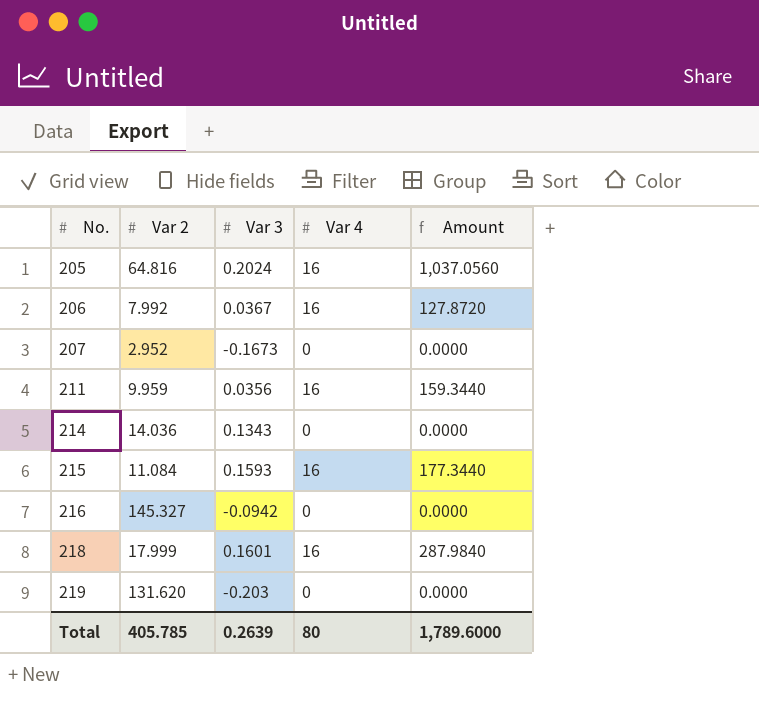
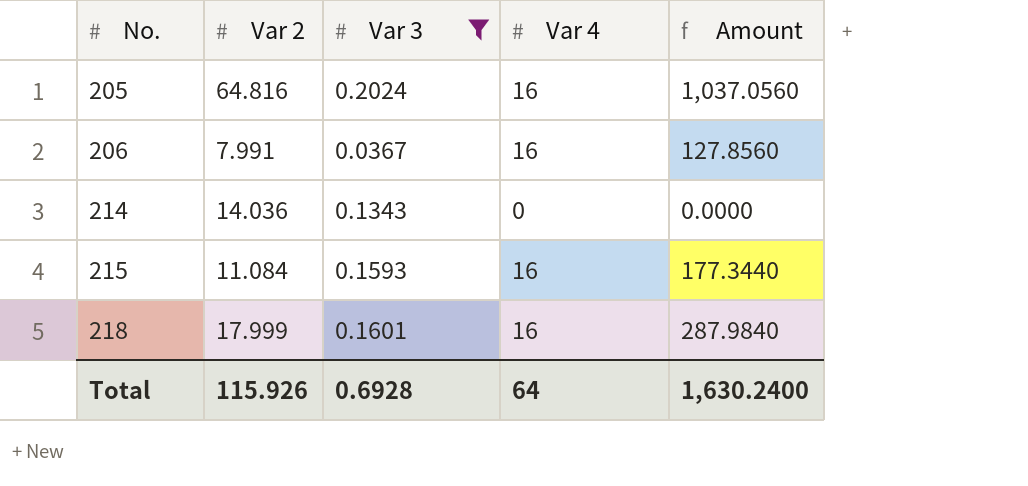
filter: none -> Var 3 >= 0.0367
206 | Var 2: 7.992 -> 7.991
206 | Amount: 127.8720 -> 127.8560
Total | Var 2: 405.785 -> 115.926
Total | Var 3: 0.2639 -> 0.6928
Total | Var 4: 80 -> 64
Total | Amount: 1,789.6000 -> 1,630.2400

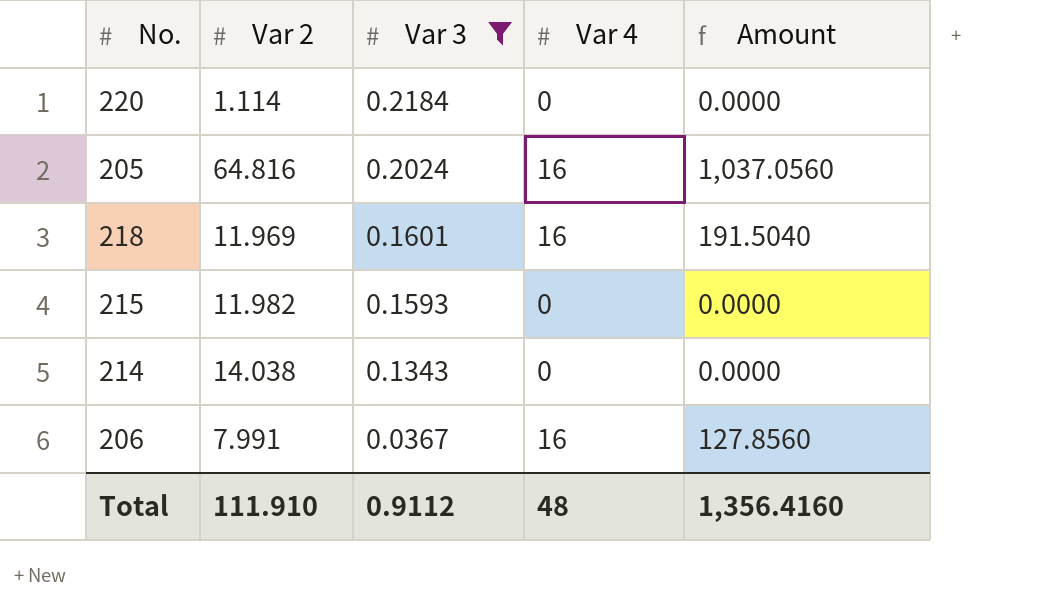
row order: No. ascending -> Var 3 descending
row 220: none -> 1.114 | 0.2184 | 0 | 0.0000
218 | Var 2: 17.999 -> 11.969
218 | Amount: 287.9840 -> 191.5040
215 | Var 2: 11.084 -> 11.982
215 | Var 4: 16 -> 0
215 | Amount: 177.3440 -> 0.0000
214 | Var 2: 14.036 -> 14.038
Total | Var 2: 115.926 -> 111.910
Total | Var 3: 0.6928 -> 0.9112
Total | Var 4: 64 -> 48
Total | Amount: 1,630.2400 -> 1,356.4160

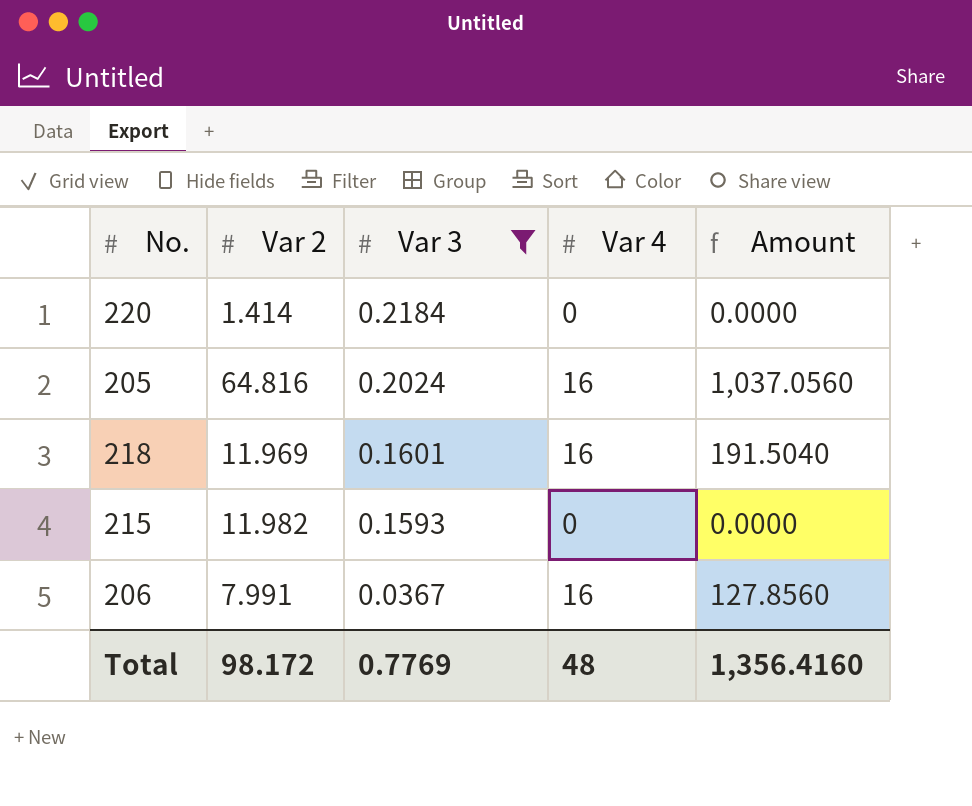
row 214: 14.038 | 0.1343 | 0 | 0.0000 -> none
220 | Var 2: 1.114 -> 1.414
Total | Var 2: 111.910 -> 98.172
Total | Var 3: 0.9112 -> 0.7769

